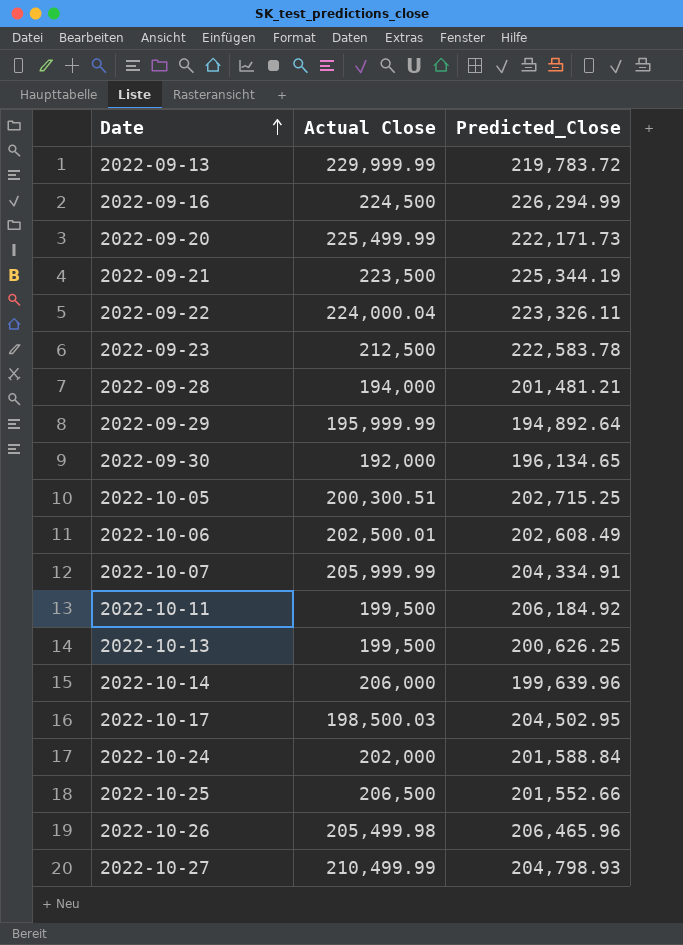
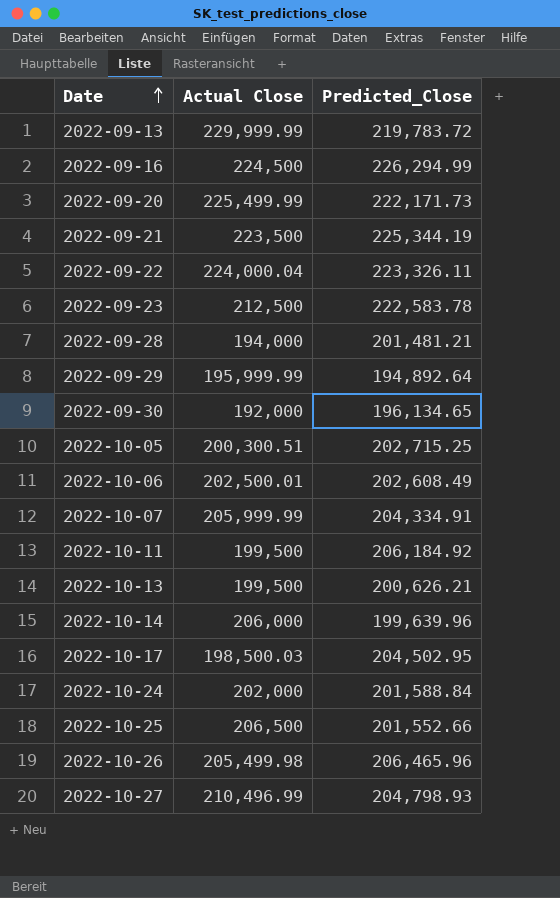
2022-10-13 | Predicted_Close: 200,626.25 -> 200,626.21
2022-10-27 | Actual Close: 210,499.99 -> 210,496.99

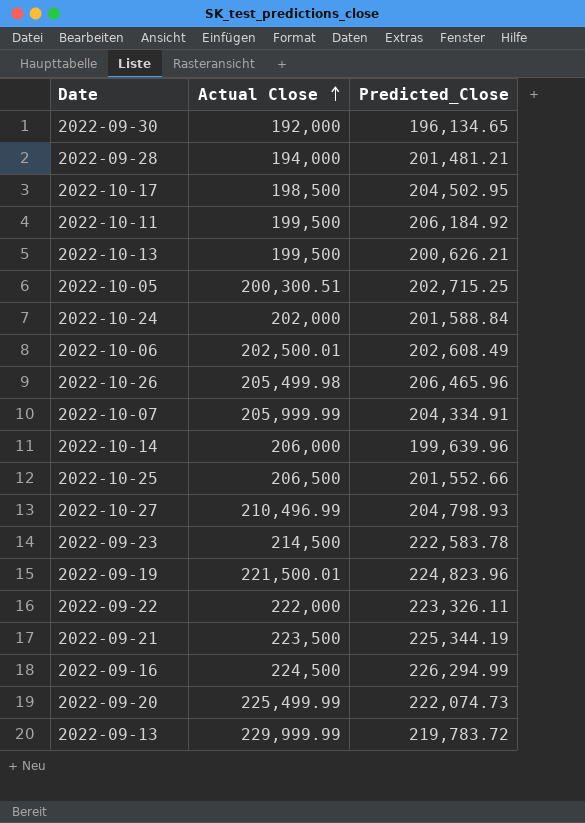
row order: Date ascending -> Actual Close ascending
row 2022-09-29: 195,999.99 | 194,892.64 -> none
2022-10-17 | Actual Close: 198,500.03 -> 198,500
2022-09-23 | Actual Close: 212,500 -> 214,500
row 2022-09-19: none -> 221,500.01 | 224,823.96
2022-09-22 | Actual Close: 224,000.04 -> 222,000
2022-09-20 | Predicted_Close: 222,171.73 -> 222,074.73

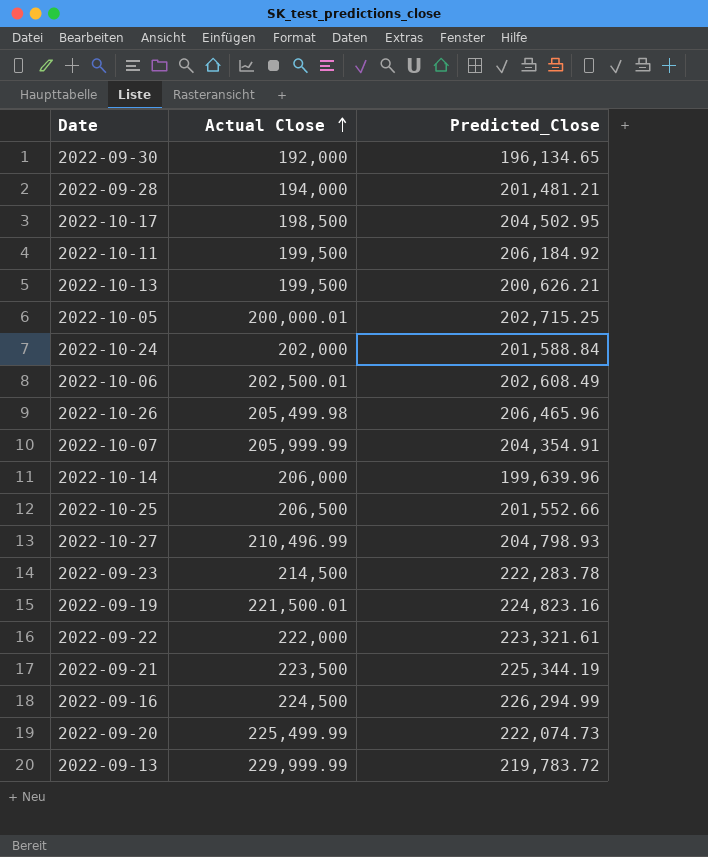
2022-10-05 | Actual Close: 200,300.51 -> 200,000.01
2022-10-07 | Predicted_Close: 204,334.91 -> 204,354.91
2022-09-23 | Predicted_Close: 222,583.78 -> 222,283.78
2022-09-19 | Predicted_Close: 224,823.96 -> 224,823.16
2022-09-22 | Predicted_Close: 223,326.11 -> 223,321.61

